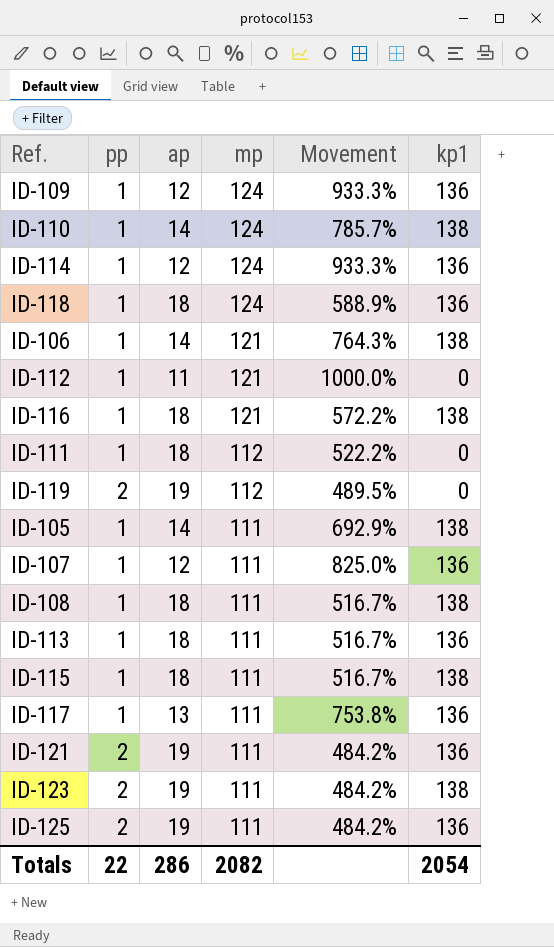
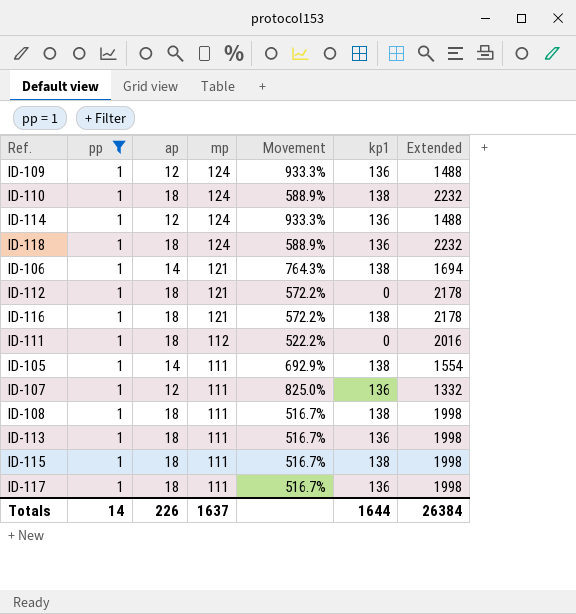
filter: none -> pp = 1
column Extended | formula: none -> [ap] * [mp]
ID-110 | ap: 14 -> 18
ID-110 | Movement: 785.7% -> 588.9%
ID-112 | ap: 11 -> 18
ID-112 | Movement: 1000.0% -> 572.2%
ID-117 | ap: 13 -> 18
ID-117 | Movement: 753.8% -> 516.7%
Totals | pp: 22 -> 14
Totals | ap: 286 -> 226
Totals | mp: 2082 -> 1637
Totals | kp1: 2054 -> 1644

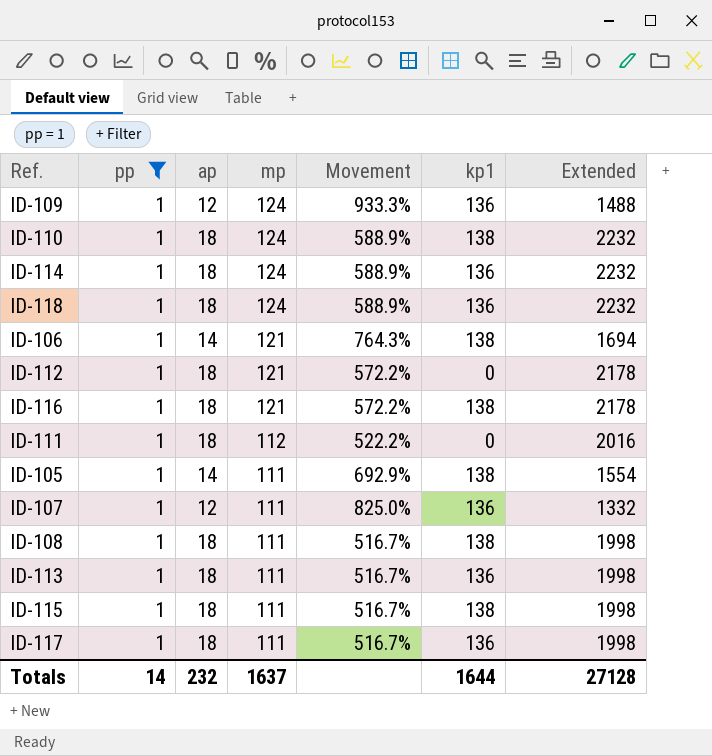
ID-114 | ap: 12 -> 18
ID-114 | Movement: 933.3% -> 588.9%
ID-114 | Extended: 1488 -> 2232
Totals | ap: 226 -> 232
Totals | Extended: 26384 -> 27128

